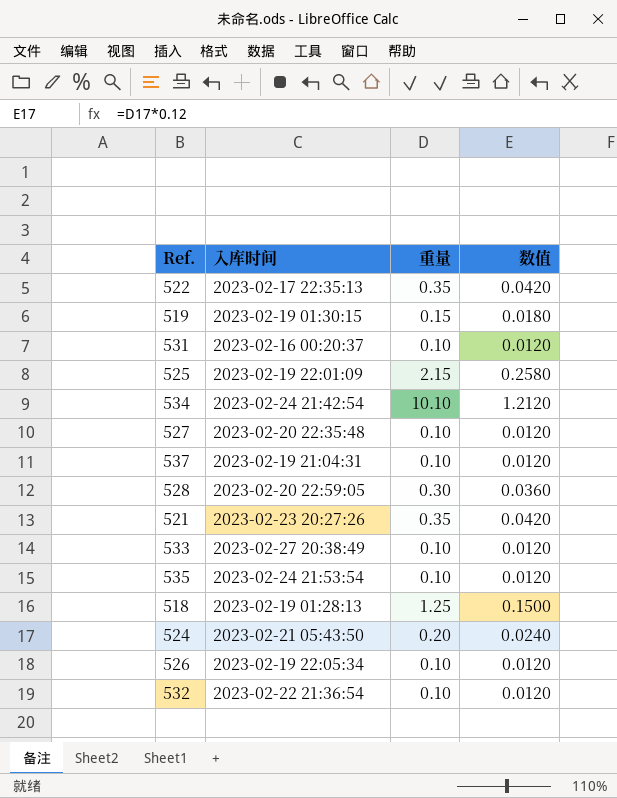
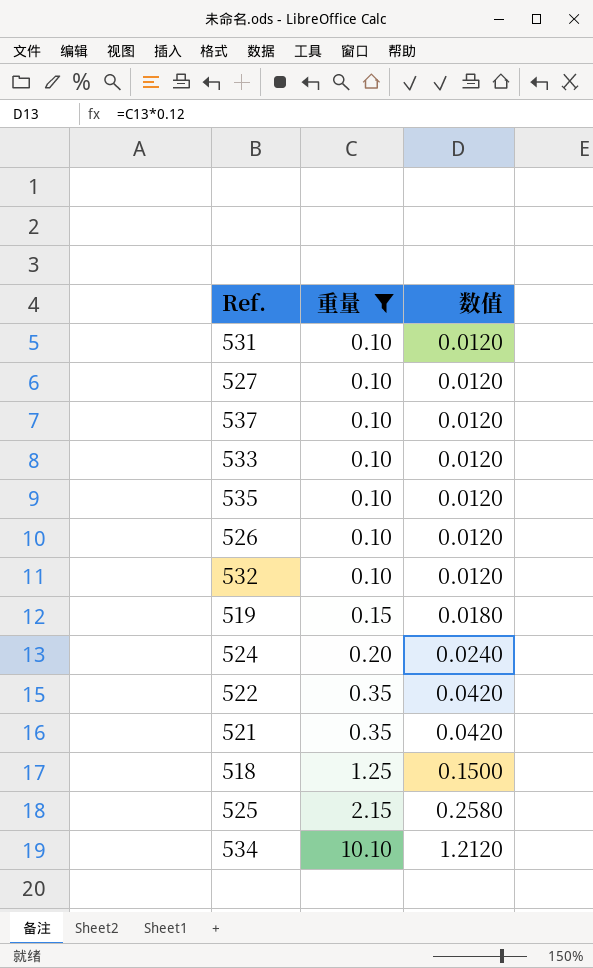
filter: none -> 重量 != 0.30
row order: none -> 重量 ascending
column 入库时间 | position: 2 -> none

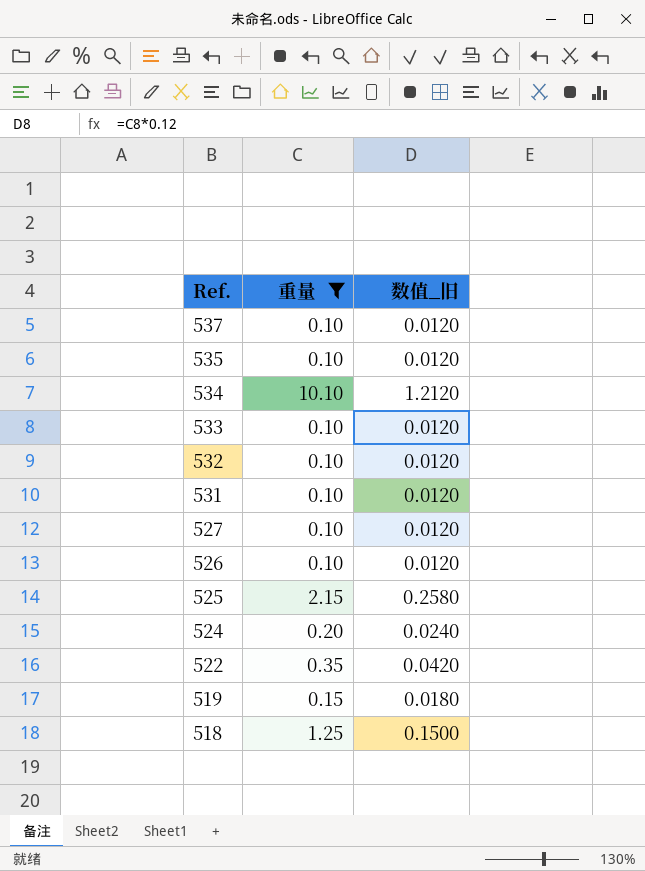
row order: 重量 ascending -> Ref. descending
column name: 数值 -> 数值_旧
row 521: 0.35 | 0.0420 -> none

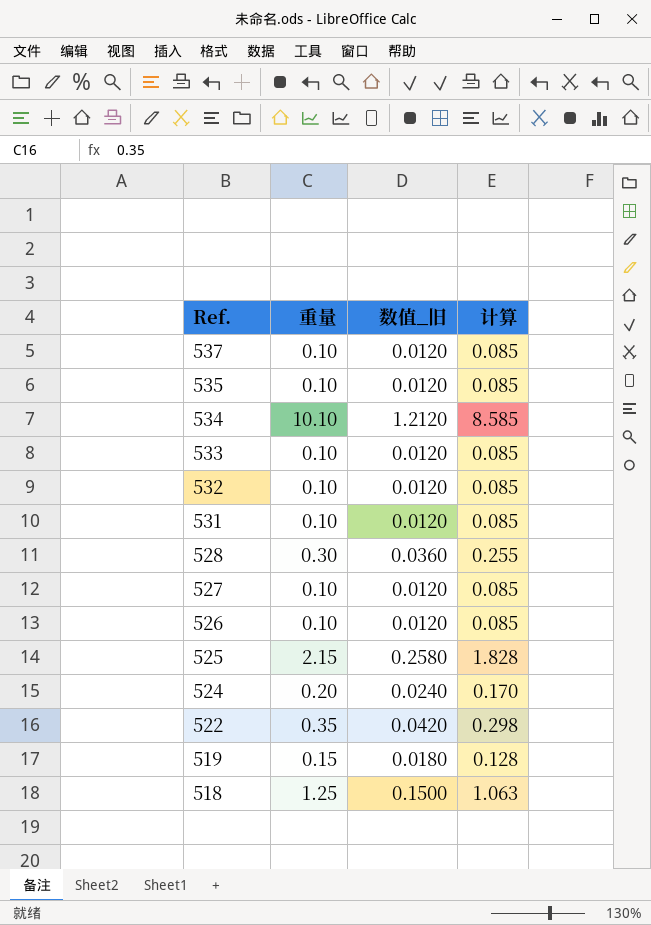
filter: 重量 != 0.30 -> none
column 计算 | formula: none -> [重量] * 0.85

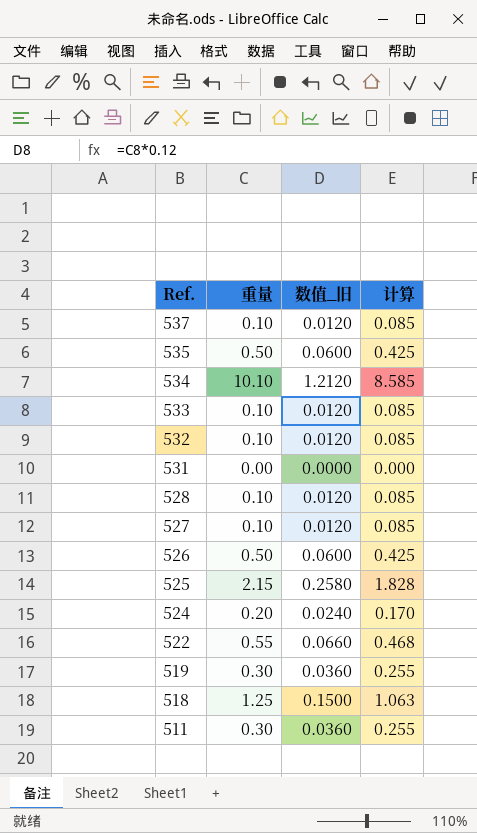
535 | 重量: 0.10 -> 0.50
535 | 数值_旧: 0.0120 -> 0.0600
535 | 计算: 0.085 -> 0.425
531 | 重量: 0.10 -> 0.00
531 | 数值_旧: 0.0120 -> 0.0000
531 | 计算: 0.085 -> 0.000
528 | 重量: 0.30 -> 0.10
528 | 数值_旧: 0.0360 -> 0.0120
528 | 计算: 0.255 -> 0.085
526 | 重量: 0.10 -> 0.50
526 | 数值_旧: 0.0120 -> 0.0600
526 | 计算: 0.085 -> 0.425
522 | 重量: 0.35 -> 0.55
522 | 数值_旧: 0.0420 -> 0.0660
522 | 计算: 0.298 -> 0.468
519 | 重量: 0.15 -> 0.30
519 | 数值_旧: 0.0180 -> 0.0360
519 | 计算: 0.128 -> 0.255
row 511: none -> 0.30 | 0.0360 | 0.255

